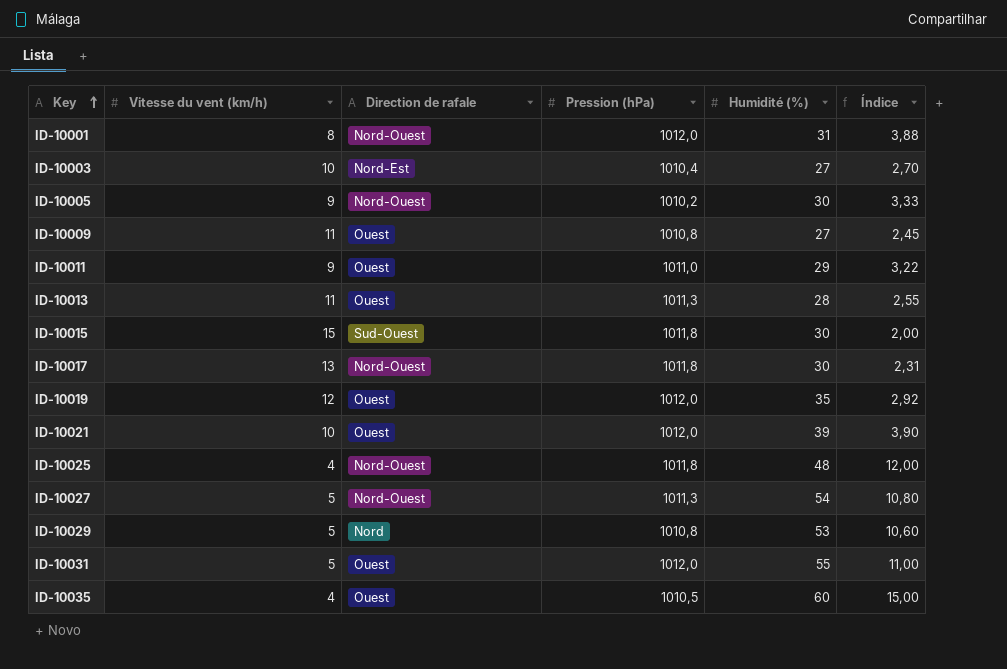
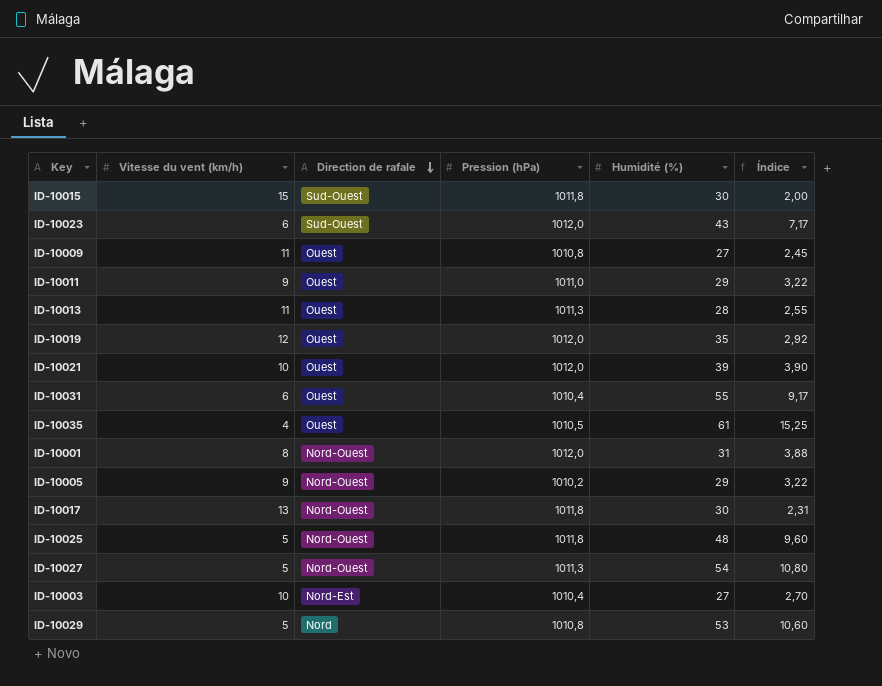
row order: Key ascending -> Direction de rafale descending
row ID-10023: none -> 6 | Sud-Ouest | 1012,0 | 43 | 7,17
ID-10031 | Vitesse du vent (km/h): 5 -> 6
ID-10031 | Pression (hPa): 1012,0 -> 1010,4
ID-10031 | Índice: 11,00 -> 9,17
ID-10035 | Humidité (%): 60 -> 61
ID-10035 | Índice: 15,00 -> 15,25
ID-10005 | Humidité (%): 30 -> 29
ID-10005 | Índice: 3,33 -> 3,22
ID-10025 | Vitesse du vent (km/h): 4 -> 5
ID-10025 | Índice: 12,00 -> 9,60

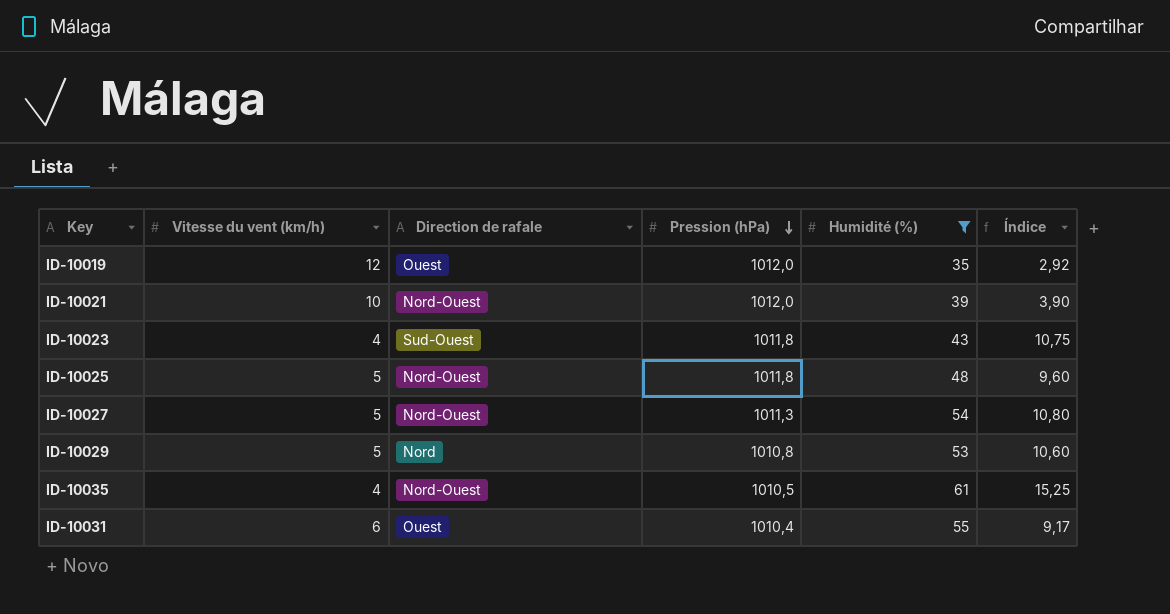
filter: none -> Humidité (%) >= 35
row order: Direction de rafale descending -> Pression (hPa) descending
ID-10021 | Direction de rafale: Ouest -> Nord-Ouest
ID-10023 | Vitesse du vent (km/h): 6 -> 4
ID-10023 | Pression (hPa): 1012,0 -> 1011,8
ID-10023 | Índice: 7,17 -> 10,75
ID-10035 | Direction de rafale: Ouest -> Nord-Ouest

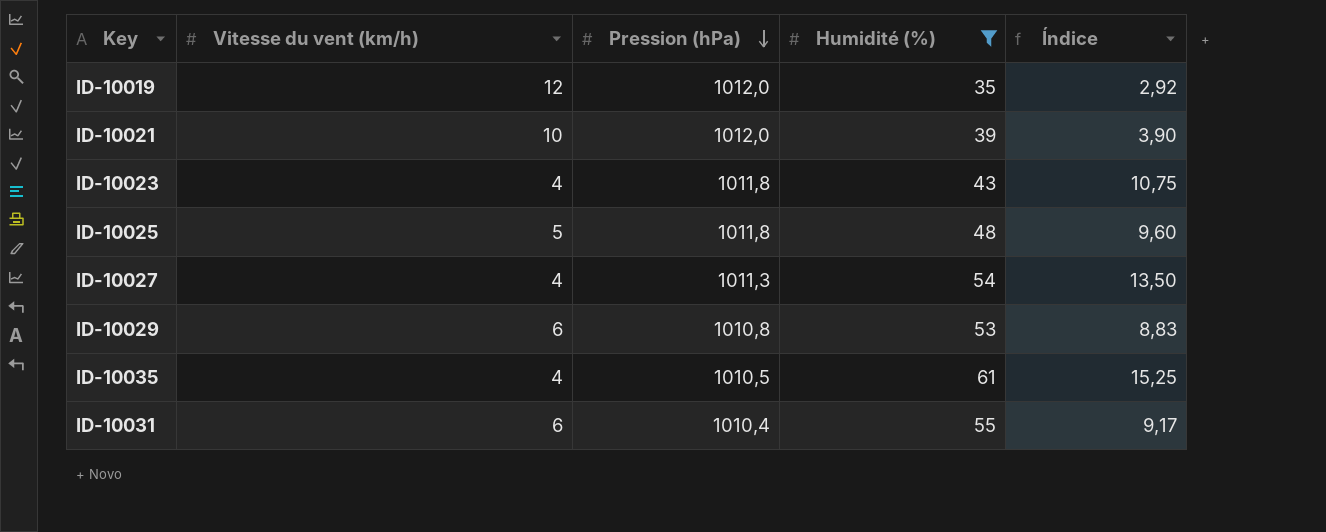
column Direction de rafale | position: 3 -> none
ID-10027 | Vitesse du vent (km/h): 5 -> 4
ID-10027 | Índice: 10,80 -> 13,50
ID-10029 | Vitesse du vent (km/h): 5 -> 6
ID-10029 | Índice: 10,60 -> 8,83

